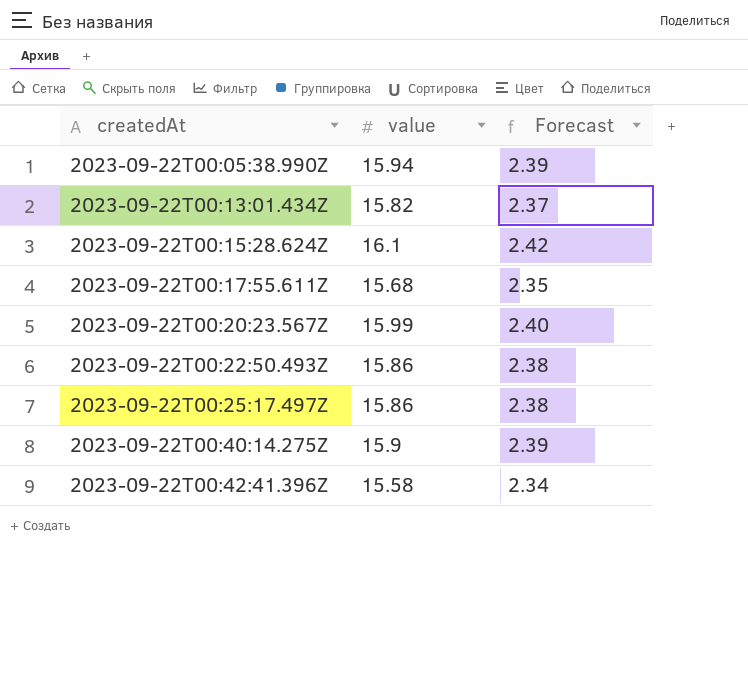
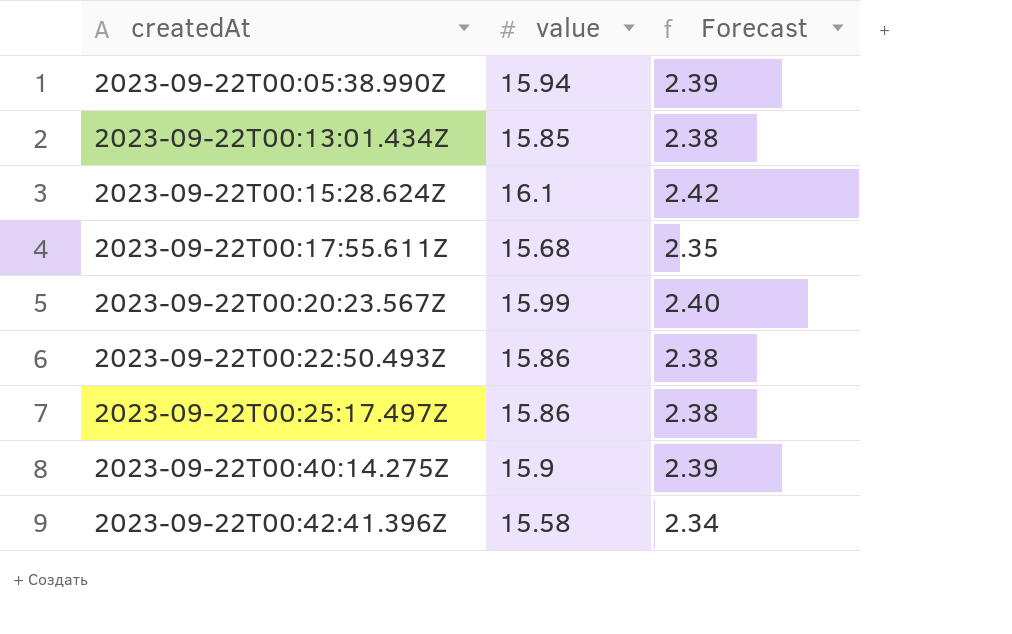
2023-09-22T00:13:01.434Z | value: 15.82 -> 15.85
2023-09-22T00:13:01.434Z | Forecast: 2.37 -> 2.38

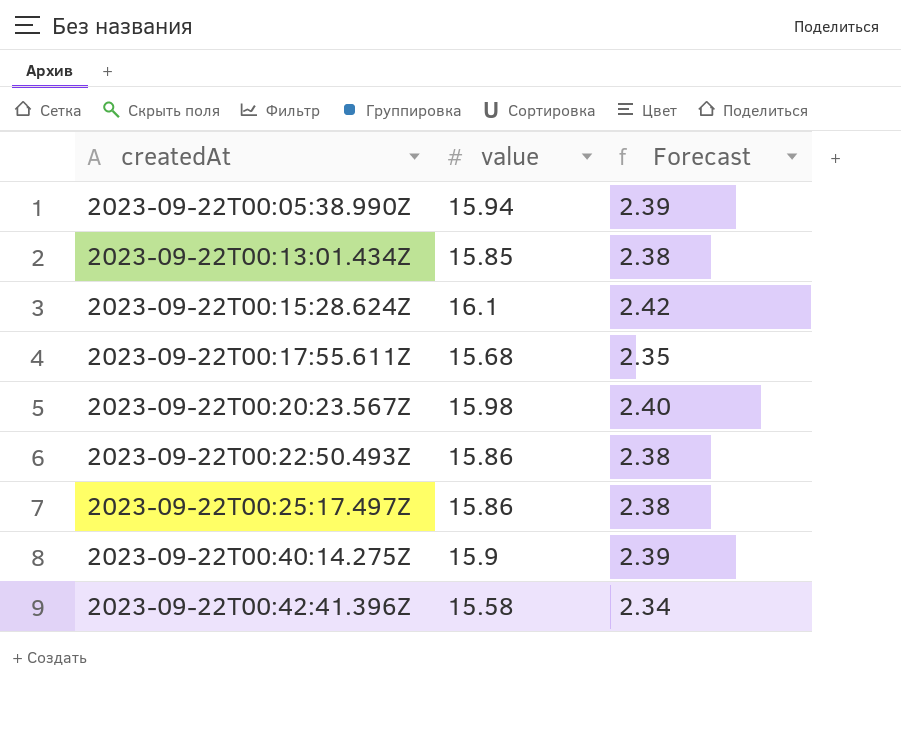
2023-09-22T00:20:23.567Z | value: 15.99 -> 15.98

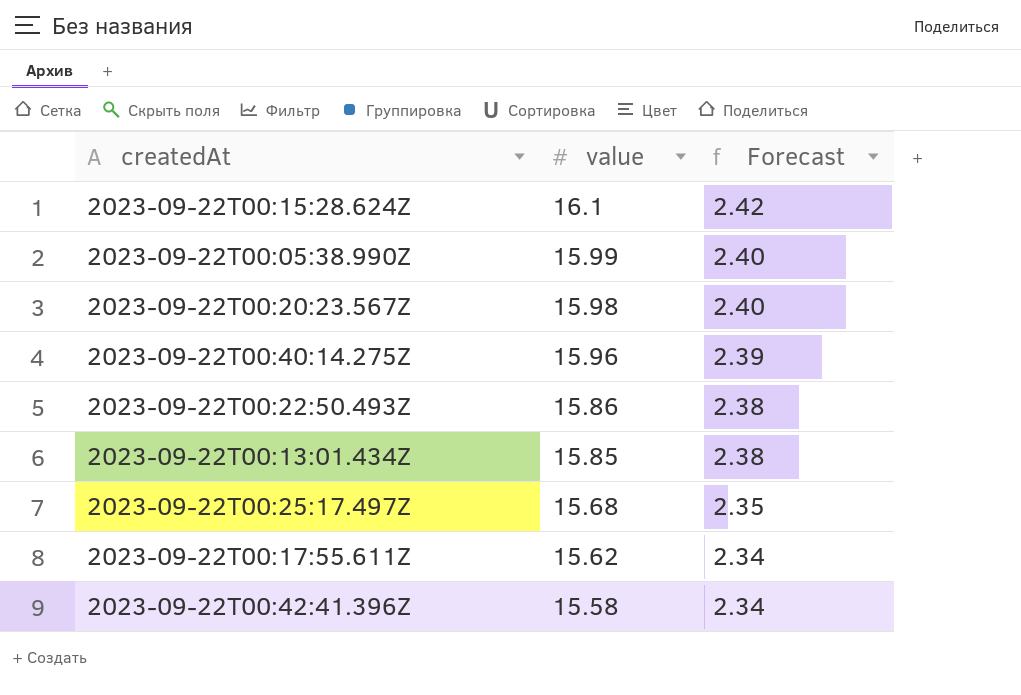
row order: createdAt ascending -> value descending
2023-09-22T00:05:38.990Z | value: 15.94 -> 15.99
2023-09-22T00:05:38.990Z | Forecast: 2.39 -> 2.40
2023-09-22T00:40:14.275Z | value: 15.9 -> 15.96
2023-09-22T00:25:17.497Z | value: 15.86 -> 15.68
2023-09-22T00:25:17.497Z | Forecast: 2.38 -> 2.35
2023-09-22T00:17:55.611Z | value: 15.68 -> 15.62
2023-09-22T00:17:55.611Z | Forecast: 2.35 -> 2.34

